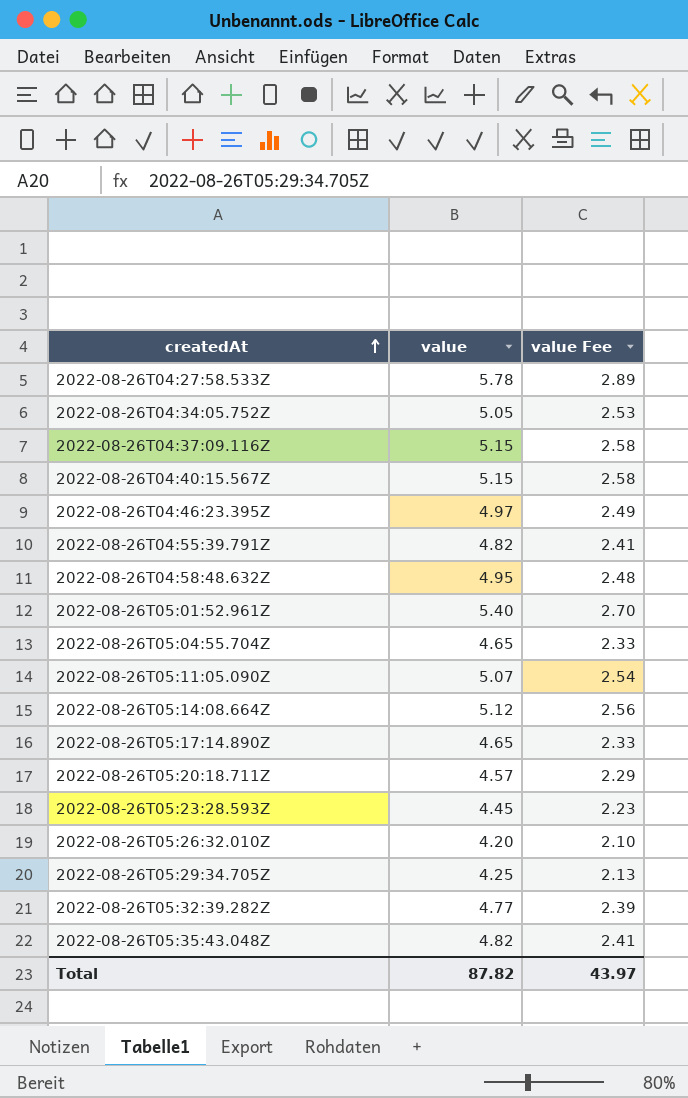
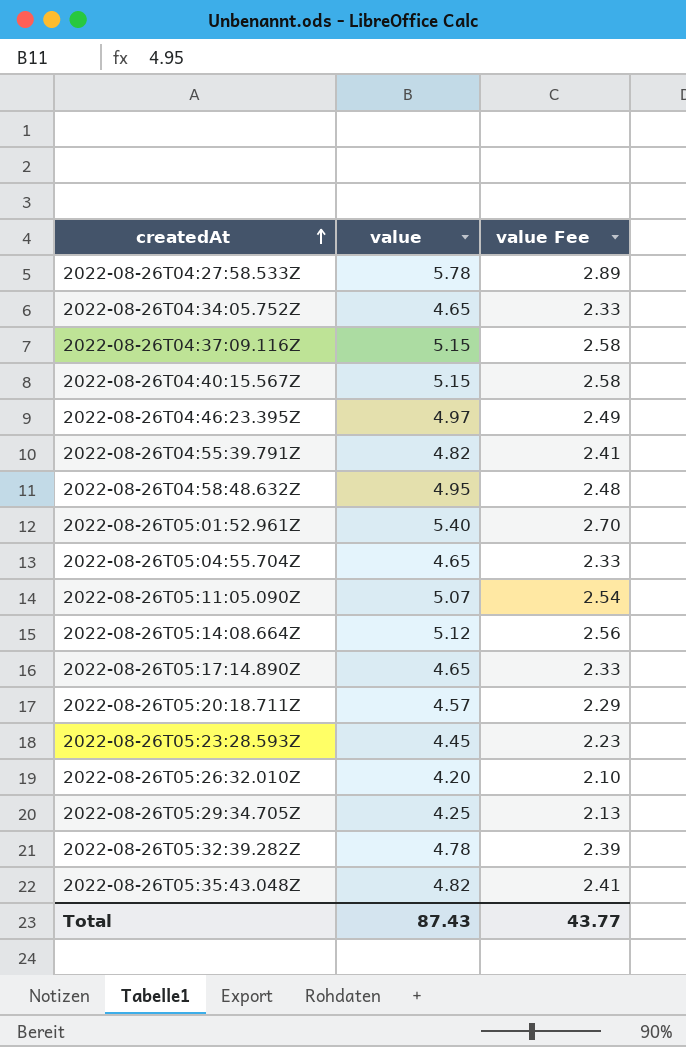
2022-08-26T04:34:05.752Z | value: 5.05 -> 4.65
2022-08-26T04:34:05.752Z | value Fee: 2.53 -> 2.33
2022-08-26T05:32:39.282Z | value: 4.77 -> 4.78
Total | value: 87.82 -> 87.43
Total | value Fee: 43.97 -> 43.77

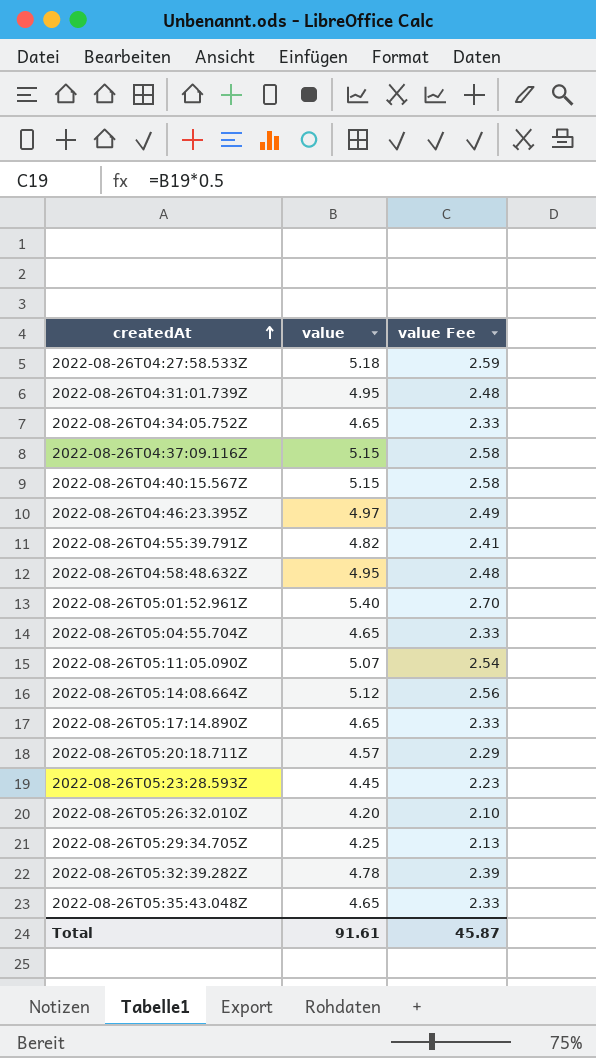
2022-08-26T04:27:58.533Z | value: 5.78 -> 5.18
2022-08-26T04:27:58.533Z | value Fee: 2.89 -> 2.59
row 2022-08-26T04:31:01.739Z: none -> 4.95 | 2.48
2022-08-26T05:35:43.048Z | value: 4.82 -> 4.65
2022-08-26T05:35:43.048Z | value Fee: 2.41 -> 2.33
Total | value: 87.43 -> 91.61
Total | value Fee: 43.77 -> 45.87

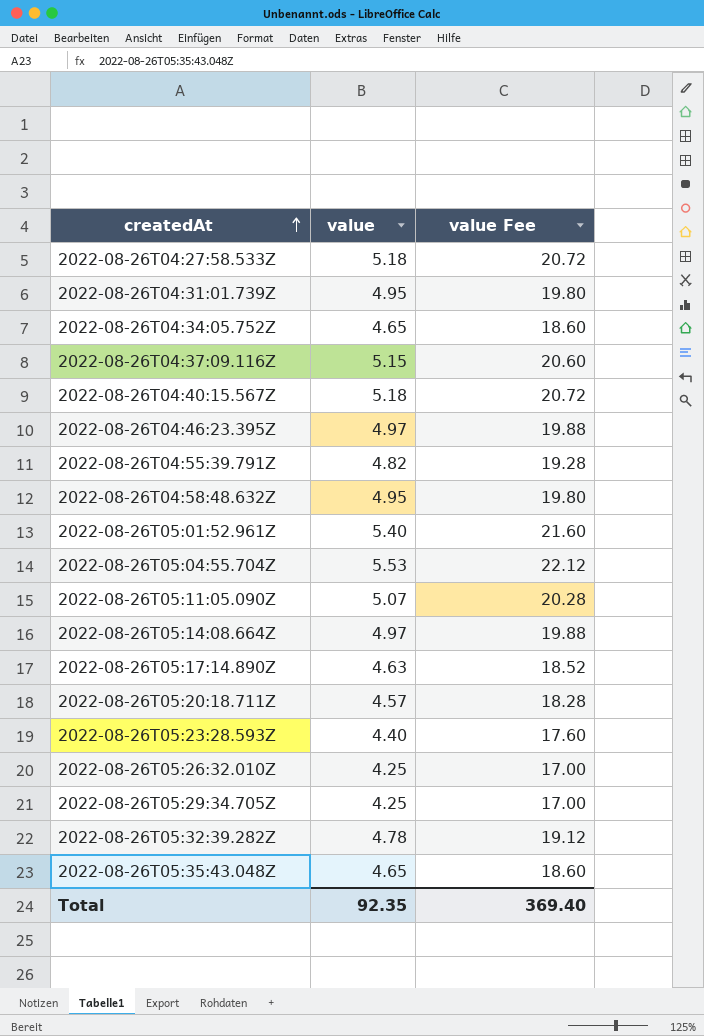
column value Fee | formula: [value] * 0.5 -> [value] * 4
2022-08-26T04:40:15.567Z | value: 5.15 -> 5.18
2022-08-26T05:04:55.704Z | value: 4.65 -> 5.53
2022-08-26T05:14:08.664Z | value: 5.12 -> 4.97
2022-08-26T05:17:14.890Z | value: 4.65 -> 4.63
2022-08-26T05:23:28.593Z | value: 4.45 -> 4.40
2022-08-26T05:26:32.010Z | value: 4.20 -> 4.25
Total | value: 91.61 -> 92.35
Total | value Fee: 45.87 -> 369.40

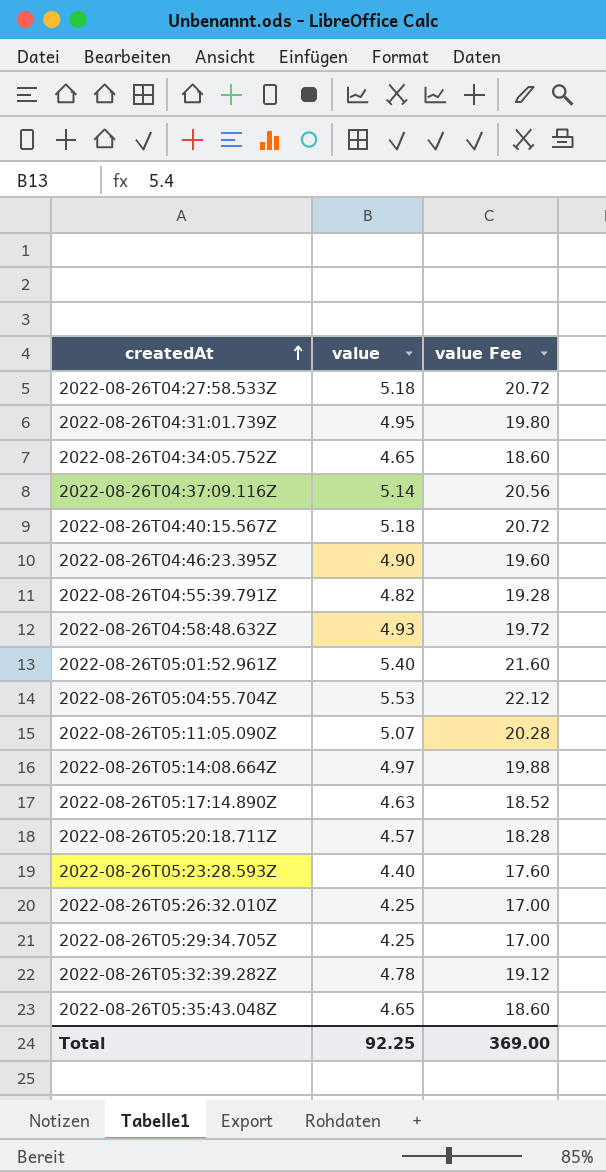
2022-08-26T04:37:09.116Z | value: 5.15 -> 5.14
2022-08-26T04:37:09.116Z | value Fee: 20.60 -> 20.56
2022-08-26T04:46:23.395Z | value: 4.97 -> 4.90
2022-08-26T04:46:23.395Z | value Fee: 19.88 -> 19.60
2022-08-26T04:58:48.632Z | value: 4.95 -> 4.93
2022-08-26T04:58:48.632Z | value Fee: 19.80 -> 19.72
Total | value: 92.35 -> 92.25
Total | value Fee: 369.40 -> 369.00

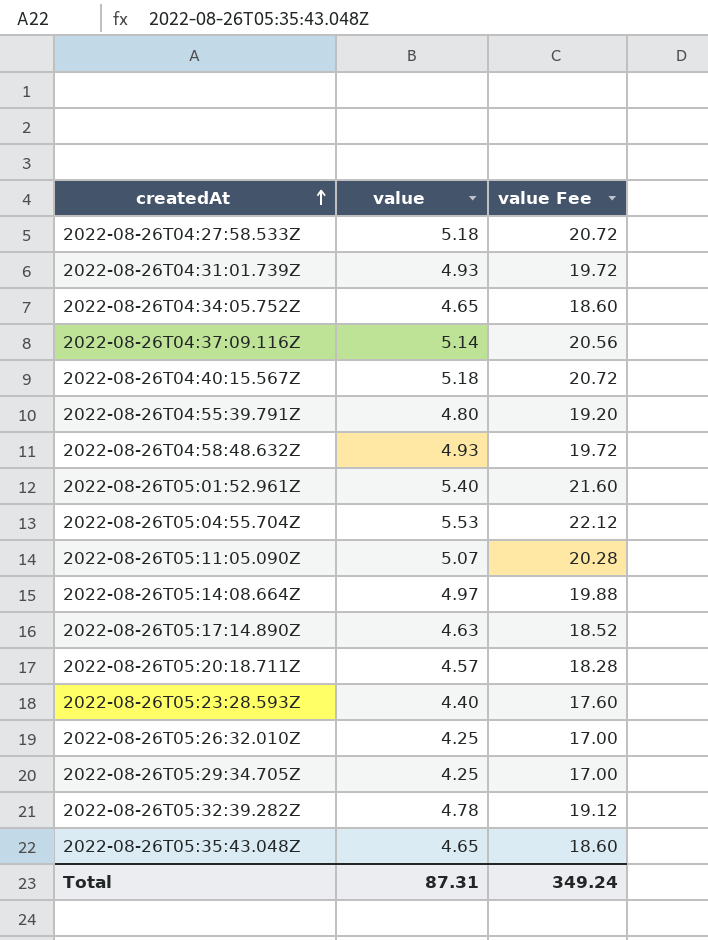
row 2022-08-26T04:46:23.395Z: 4.90 | 19.60 -> none
2022-08-26T04:31:01.739Z | value: 4.95 -> 4.93
2022-08-26T04:31:01.739Z | value Fee: 19.80 -> 19.72
2022-08-26T04:55:39.791Z | value: 4.82 -> 4.80
2022-08-26T04:55:39.791Z | value Fee: 19.28 -> 19.20
Total | value: 92.25 -> 87.31
Total | value Fee: 369.00 -> 349.24

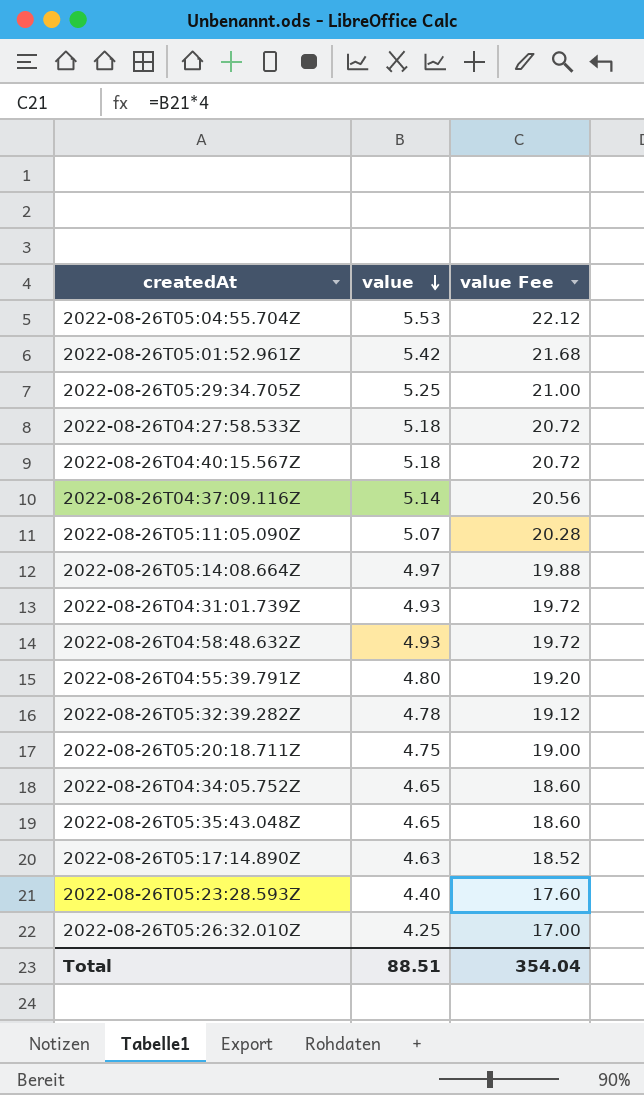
row order: createdAt ascending -> value descending
2022-08-26T05:01:52.961Z | value: 5.40 -> 5.42
2022-08-26T05:01:52.961Z | value Fee: 21.60 -> 21.68
2022-08-26T05:29:34.705Z | value: 4.25 -> 5.25
2022-08-26T05:29:34.705Z | value Fee: 17.00 -> 21.00
2022-08-26T05:20:18.711Z | value: 4.57 -> 4.75
2022-08-26T05:20:18.711Z | value Fee: 18.28 -> 19.00
Total | value: 87.31 -> 88.51
Total | value Fee: 349.24 -> 354.04

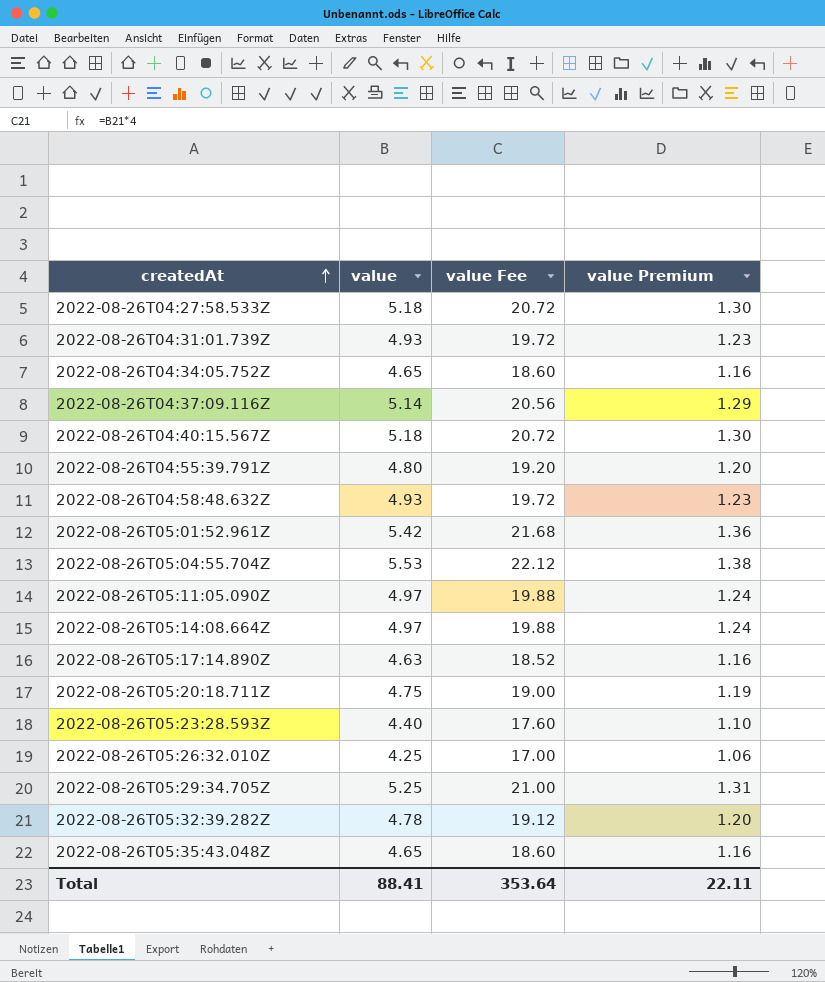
row order: value descending -> createdAt ascending
column value Premium | formula: none -> [value] * 0.25
2022-08-26T05:11:05.090Z | value: 5.07 -> 4.97
2022-08-26T05:11:05.090Z | value Fee: 20.28 -> 19.88
Total | value: 88.51 -> 88.41
Total | value Fee: 354.04 -> 353.64

